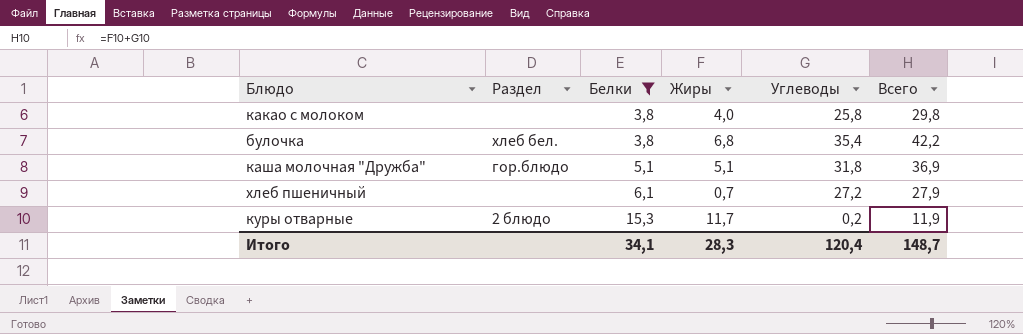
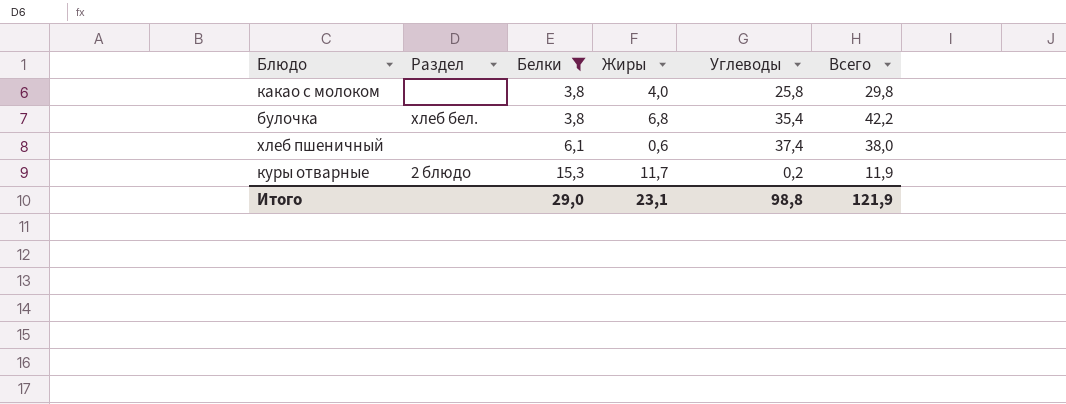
row каша молочная "Дружба": гор.блюдо | 5,1 | 5,1 | 31,8 | 36,9 -> none
хлеб пшеничный | Жиры: 0,7 -> 0,6
хлеб пшеничный | Углеводы: 27,2 -> 37,4
хлеб пшеничный | Всего: 27,9 -> 38,0
Итого | Белки: 34,1 -> 29,0
Итого | Жиры: 28,3 -> 23,1
Итого | Углеводы: 120,4 -> 98,8
Итого | Всего: 148,7 -> 121,9

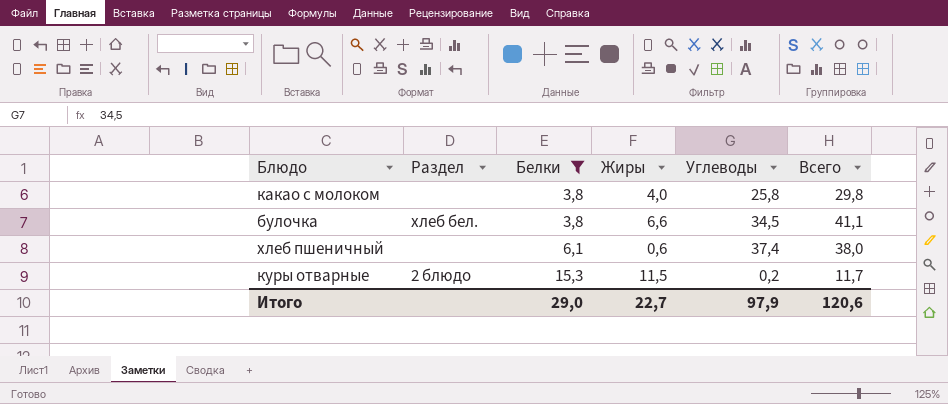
булочка | Жиры: 6,8 -> 6,6
булочка | Углеводы: 35,4 -> 34,5
булочка | Всего: 42,2 -> 41,1
куры отварные | Жиры: 11,7 -> 11,5
куры отварные | Всего: 11,9 -> 11,7
Итого | Жиры: 23,1 -> 22,7
Итого | Углеводы: 98,8 -> 97,9
Итого | Всего: 121,9 -> 120,6

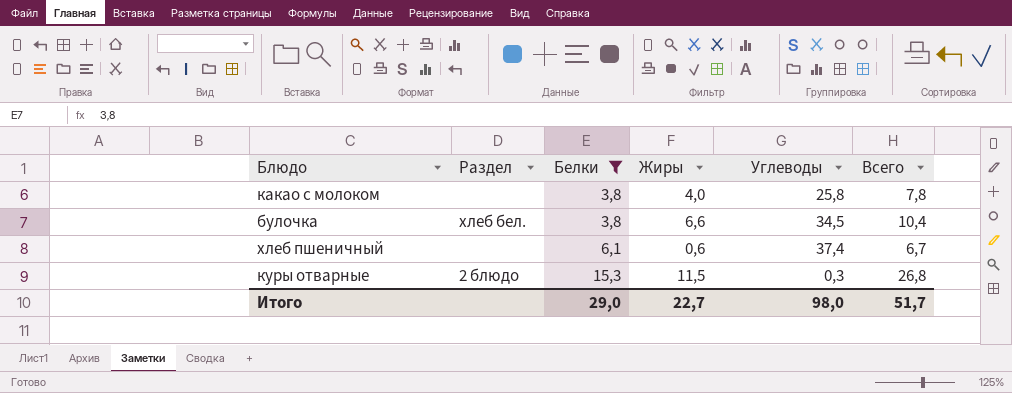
column Всего | formula: [Жиры] + [Углеводы] -> [Белки] + [Жиры]
куры отварные | Углеводы: 0,2 -> 0,3
Итого | Углеводы: 97,9 -> 98,0
Итого | Всего: 120,6 -> 51,7

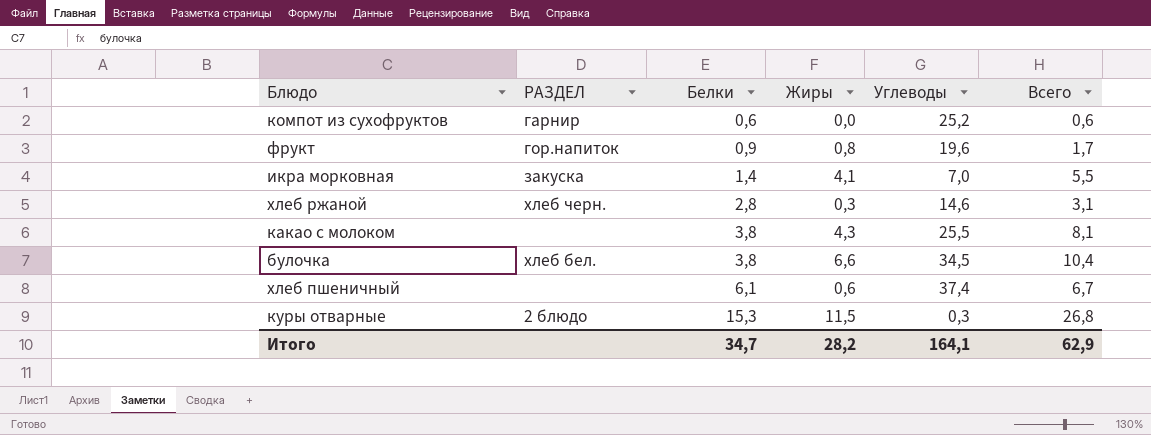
filter: Белки >= 3,8 -> none
column name: Раздел -> РАЗДЕЛ
какао с молоком | Жиры: 4,0 -> 4,3
какао с молоком | Углеводы: 25,8 -> 25,5
какао с молоком | Всего: 7,8 -> 8,1
Итого | Белки: 29,0 -> 34,7
Итого | Жиры: 22,7 -> 28,2
Итого | Углеводы: 98,0 -> 164,1
Итого | Всего: 51,7 -> 62,9

